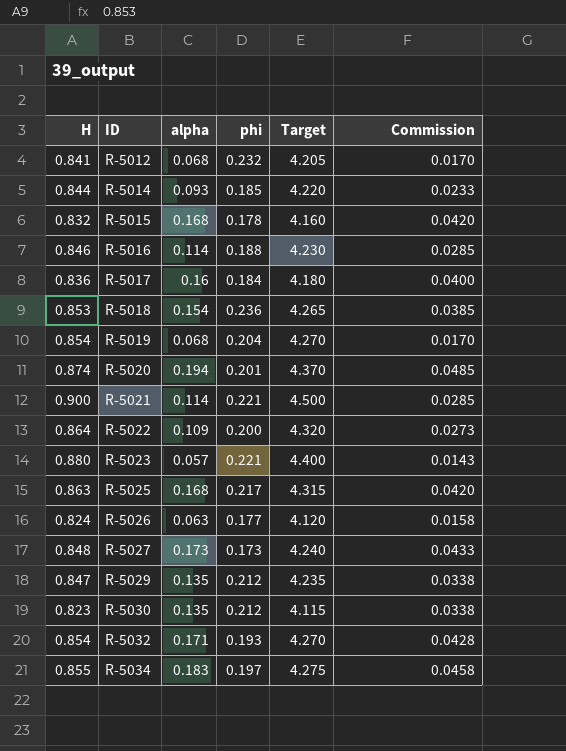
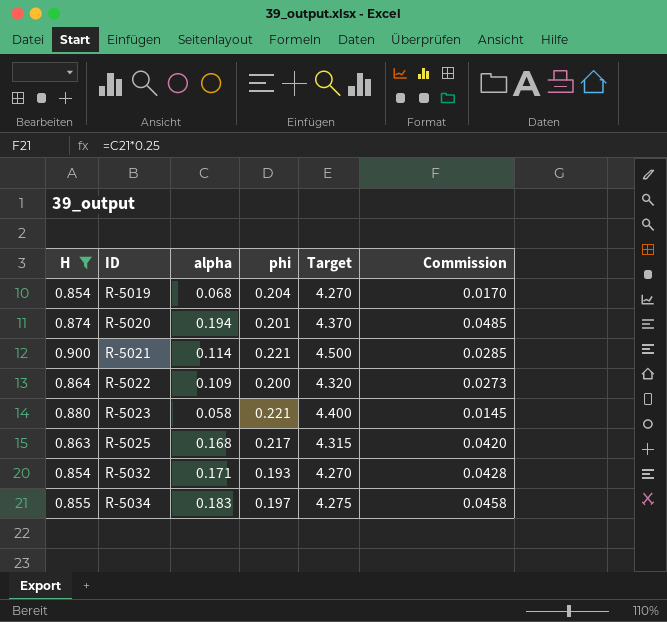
filter: none -> H >= 0.854
R-5023 | alpha: 0.057 -> 0.058
R-5023 | Commission: 0.0143 -> 0.0145

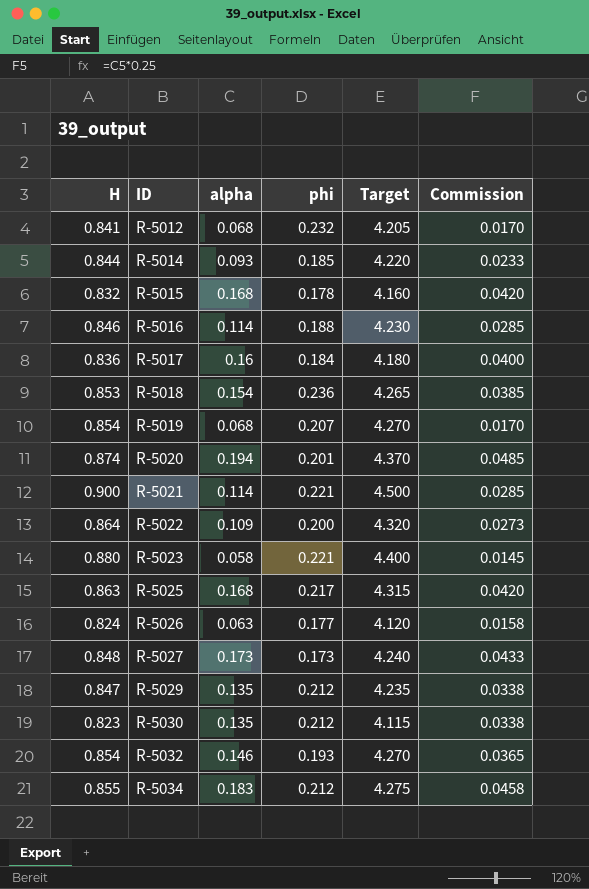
filter: H >= 0.854 -> none
R-5019 | phi: 0.204 -> 0.207
R-5032 | alpha: 0.171 -> 0.146
R-5032 | Commission: 0.0428 -> 0.0365
R-5034 | phi: 0.197 -> 0.212

